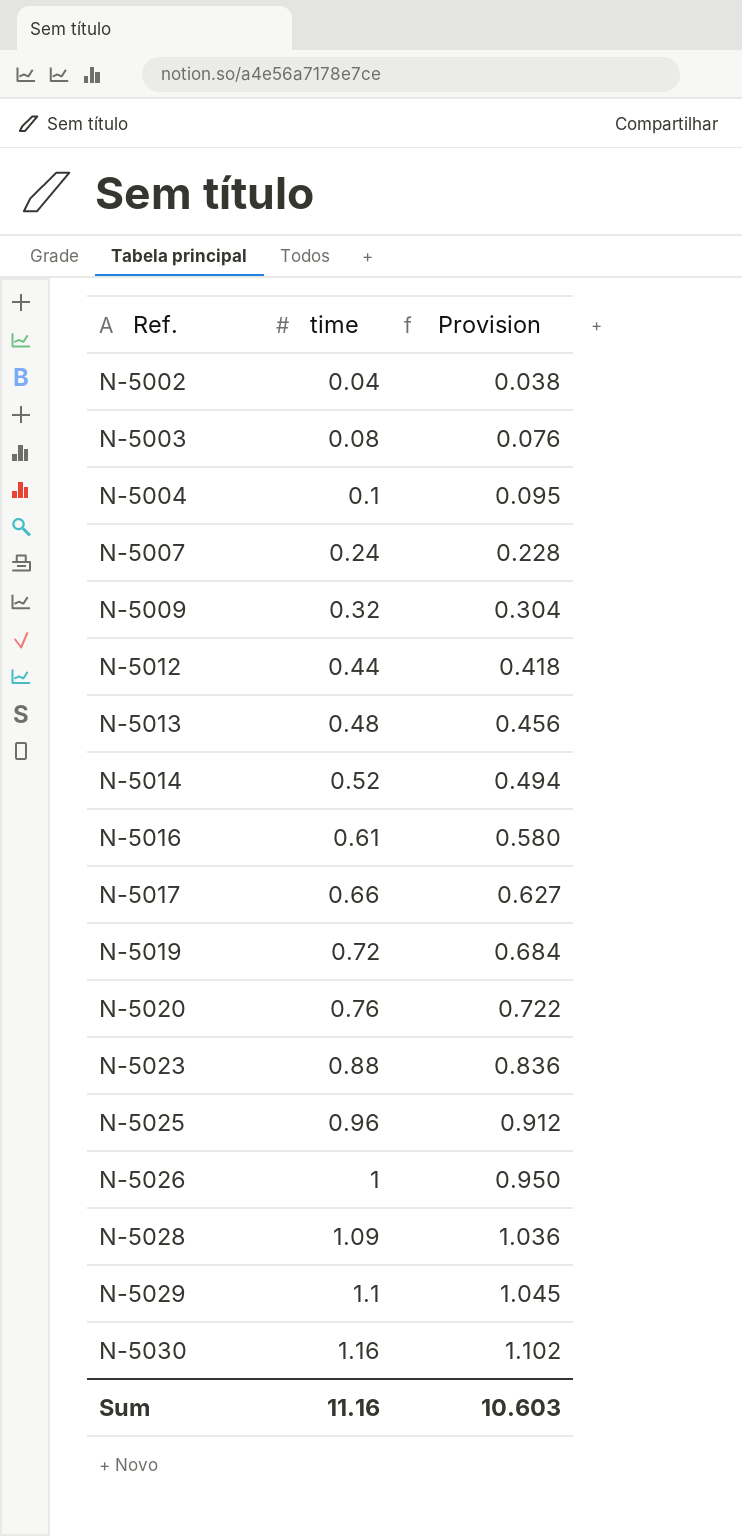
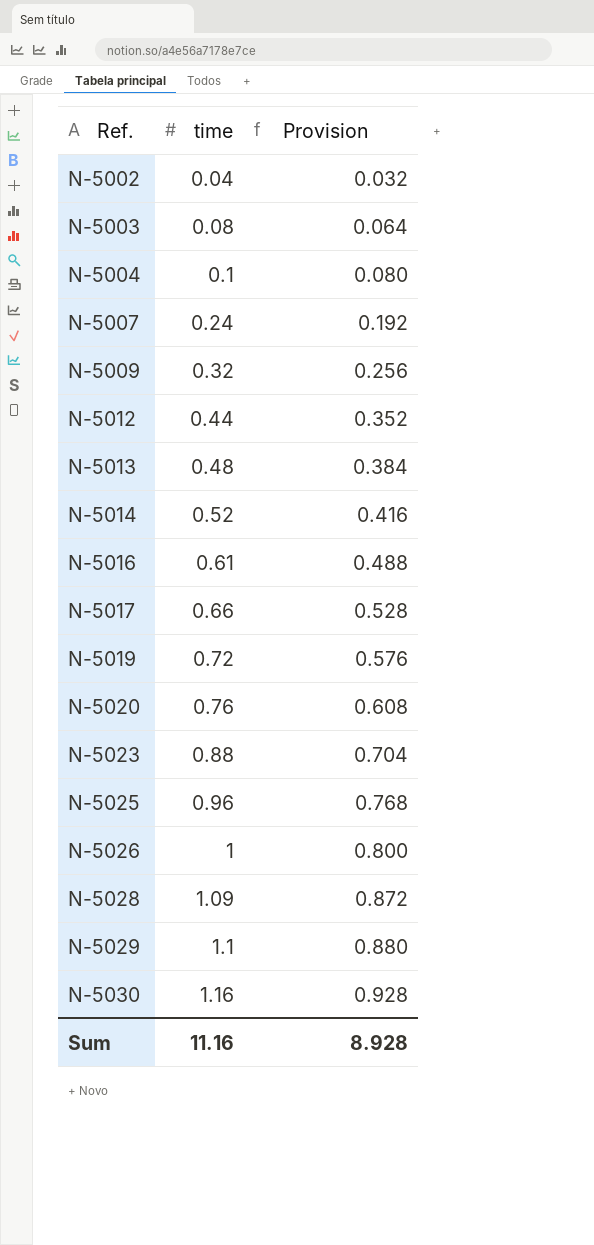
column Provision | formula: [time] * 0.95 -> [time] * 0.8
Sum | Provision: 10.603 -> 8.928

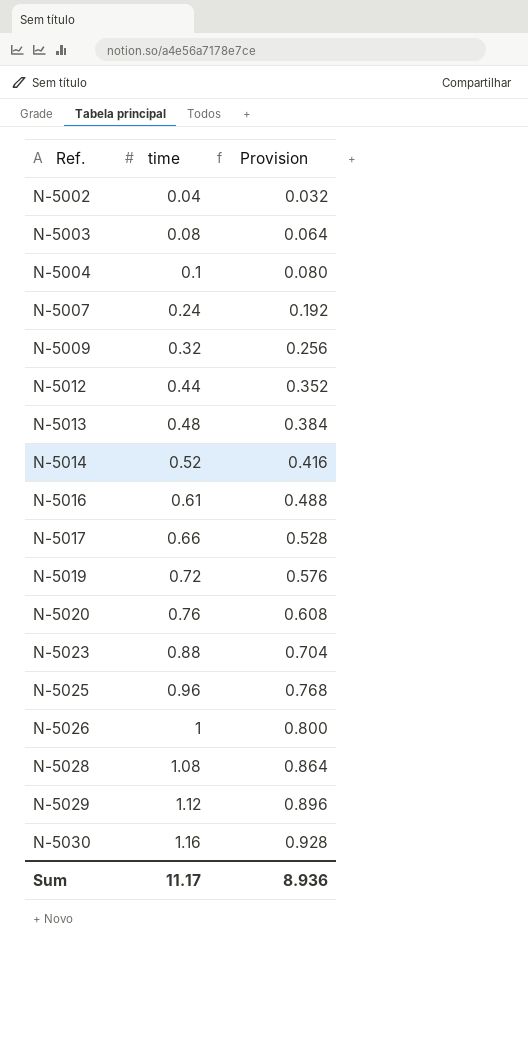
N-5028 | time: 1.09 -> 1.08
N-5028 | Provision: 0.872 -> 0.864
N-5029 | time: 1.1 -> 1.12
N-5029 | Provision: 0.880 -> 0.896
Sum | time: 11.16 -> 11.17
Sum | Provision: 8.928 -> 8.936

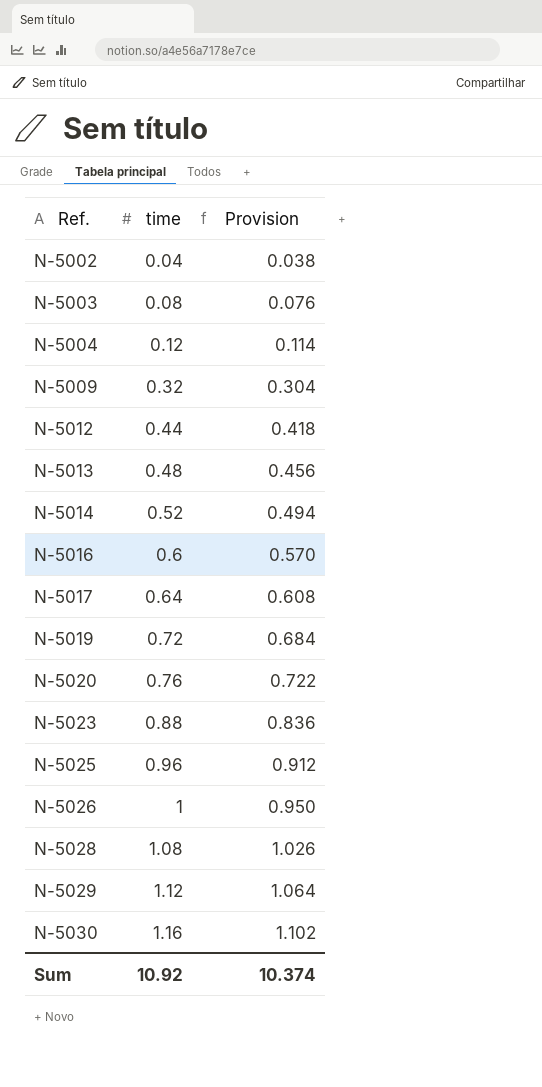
column Provision | formula: [time] * 0.8 -> [time] * 0.95
row N-5007: 0.24 | 0.192 -> none
N-5004 | time: 0.1 -> 0.12
N-5016 | time: 0.61 -> 0.6
N-5017 | time: 0.66 -> 0.64
Sum | time: 11.17 -> 10.92
Sum | Provision: 8.936 -> 10.374

